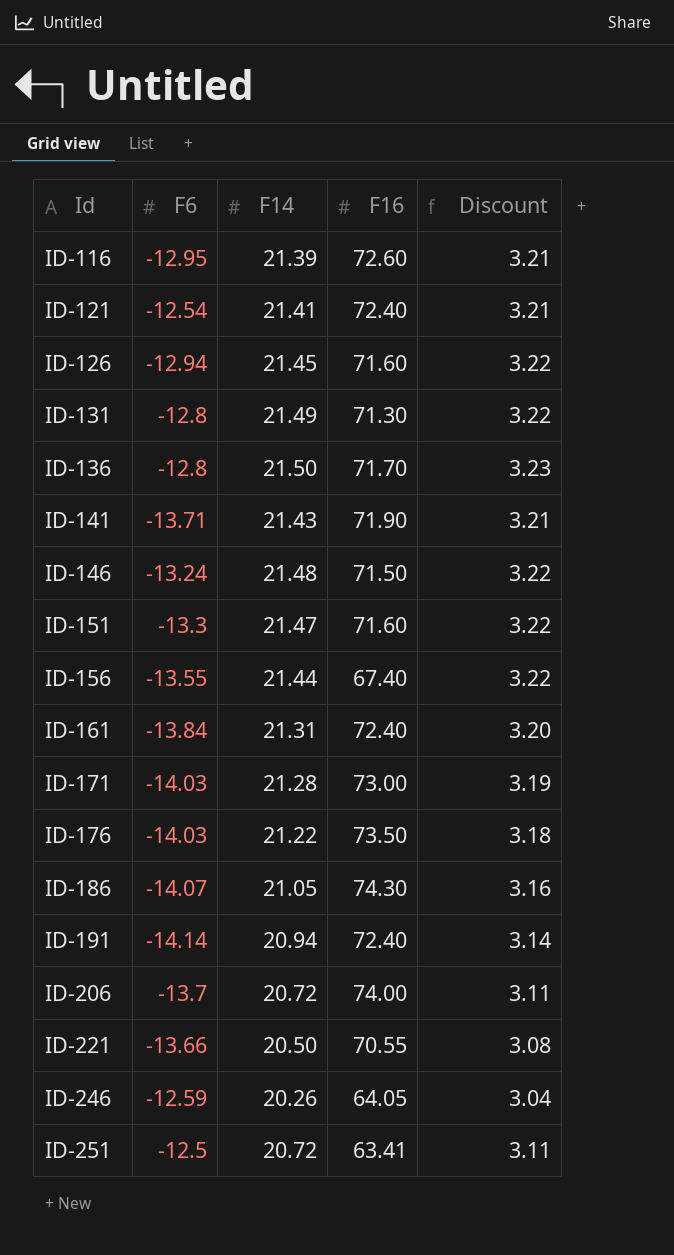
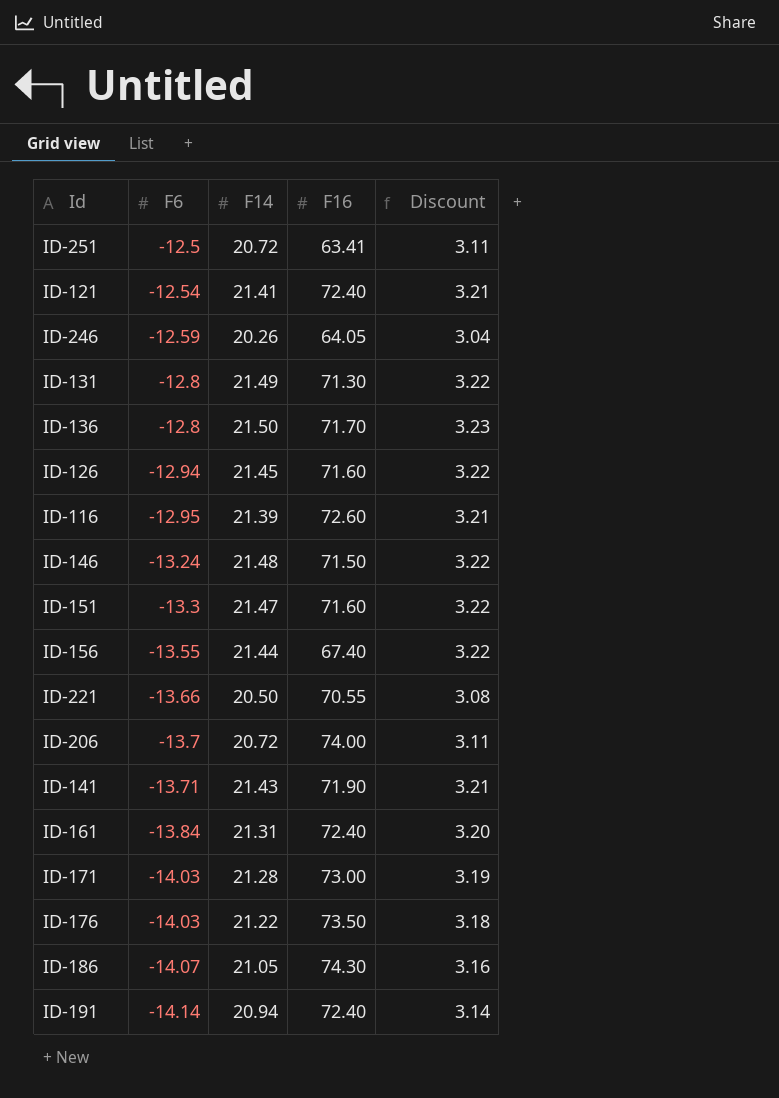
row order: Id ascending -> F6 descending

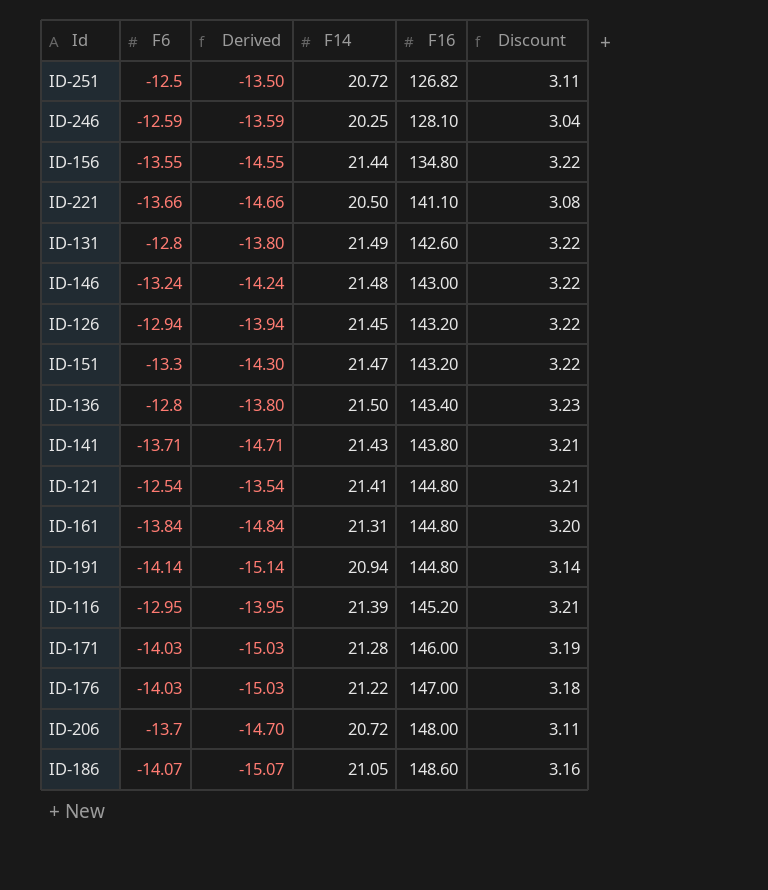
row order: F6 descending -> F16 ascending
column Derived | formula: none -> [F6] - 1
ID-251 | F16: 63.41 -> 126.82
ID-246 | F14: 20.26 -> 20.25
ID-246 | F16: 64.05 -> 128.10
ID-156 | F16: 67.40 -> 134.80
ID-221 | F16: 70.55 -> 141.10
ID-131 | F16: 71.30 -> 142.60
ID-146 | F16: 71.50 -> 143.00
ID-126 | F16: 71.60 -> 143.20
ID-151 | F16: 71.60 -> 143.20
ID-136 | F16: 71.70 -> 143.40
ID-141 | F16: 71.90 -> 143.80
ID-121 | F16: 72.40 -> 144.80
ID-161 | F16: 72.40 -> 144.80
ID-191 | F16: 72.40 -> 144.80
ID-116 | F16: 72.60 -> 145.20
ID-171 | F16: 73.00 -> 146.00
ID-176 | F16: 73.50 -> 147.00
ID-206 | F16: 74.00 -> 148.00
ID-186 | F16: 74.30 -> 148.60

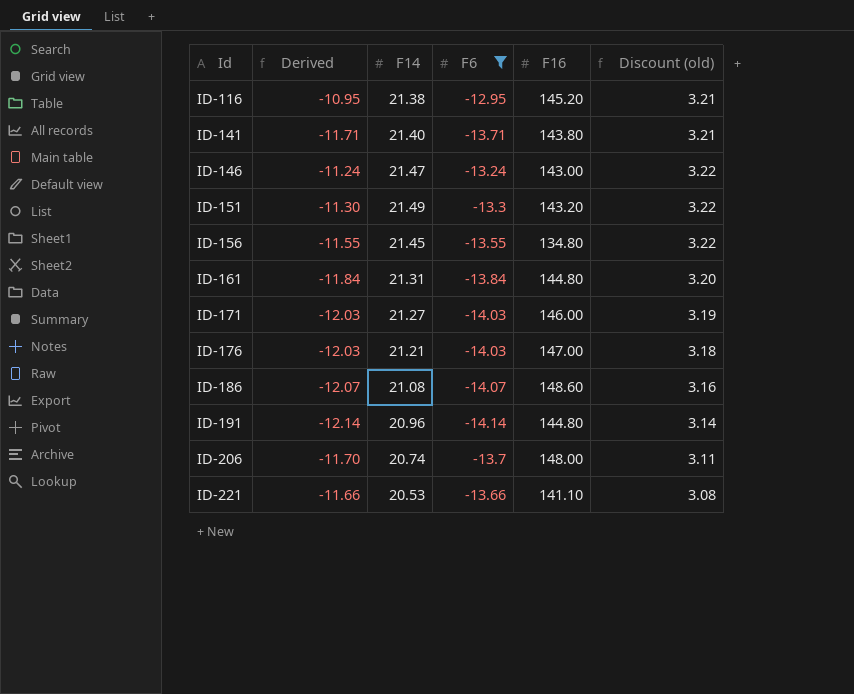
filter: none -> F6 <= -12.95
row order: F16 ascending -> Id ascending
column Derived | formula: [F6] - 1 -> [F6] + 2
column F6 | position: 2 -> 4
column name: Discount -> Discount (old)
ID-116 | F14: 21.39 -> 21.38
ID-141 | F14: 21.43 -> 21.40
ID-146 | F14: 21.48 -> 21.47
ID-151 | F14: 21.47 -> 21.49
ID-156 | F14: 21.44 -> 21.45
ID-171 | F14: 21.28 -> 21.27
ID-176 | F14: 21.22 -> 21.21
ID-186 | F14: 21.05 -> 21.08
ID-191 | F14: 20.94 -> 20.96
ID-206 | F14: 20.72 -> 20.74
ID-221 | F14: 20.50 -> 20.53

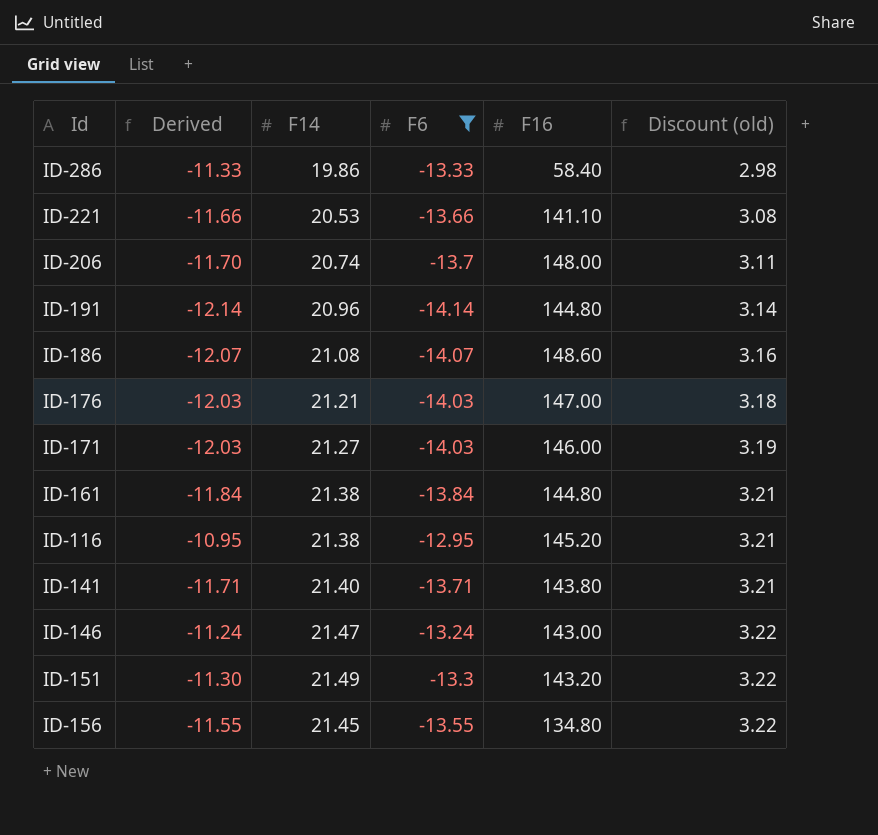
row order: Id ascending -> Discount (old) ascending
row ID-286: none -> -11.33 | 19.86 | -13.33 | 58.40 | 2.98
ID-161 | F14: 21.31 -> 21.38
ID-161 | Discount (old): 3.20 -> 3.21

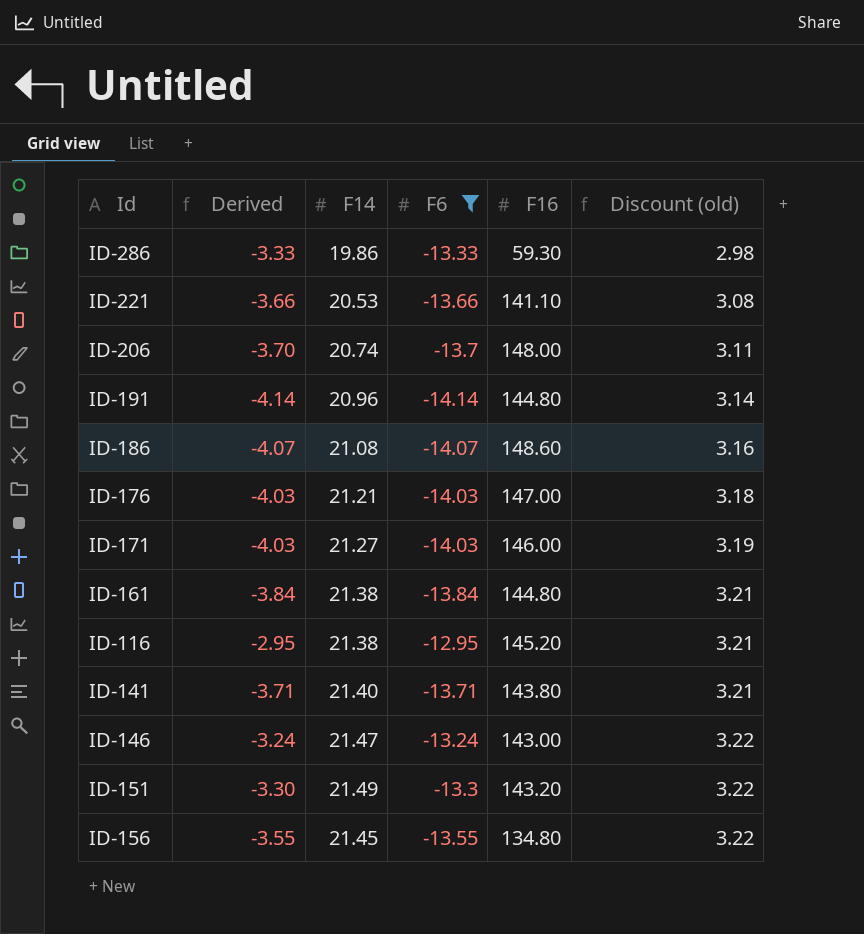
column Derived | formula: [F6] + 2 -> [F6] + 10
ID-286 | F16: 58.40 -> 59.30

